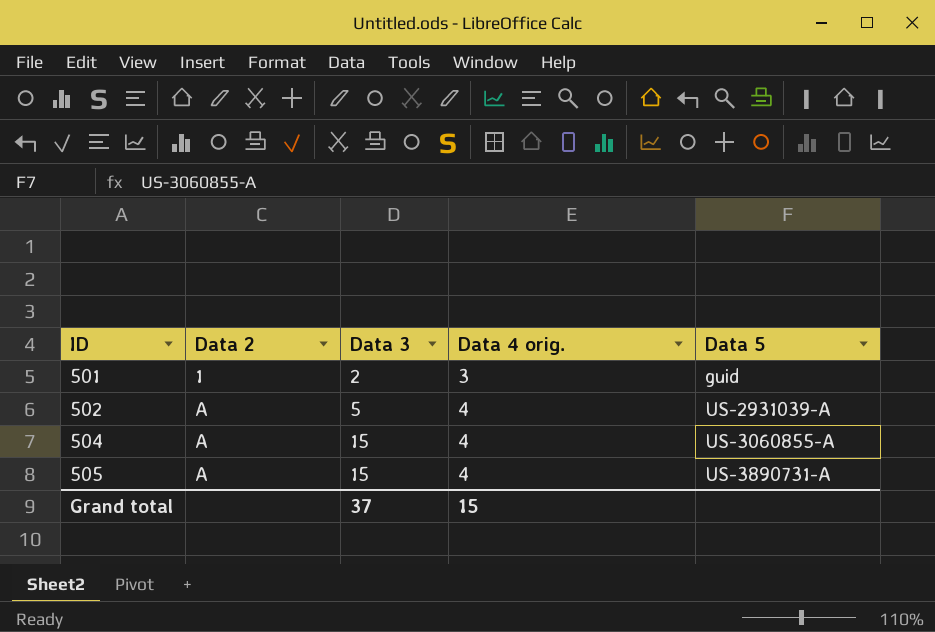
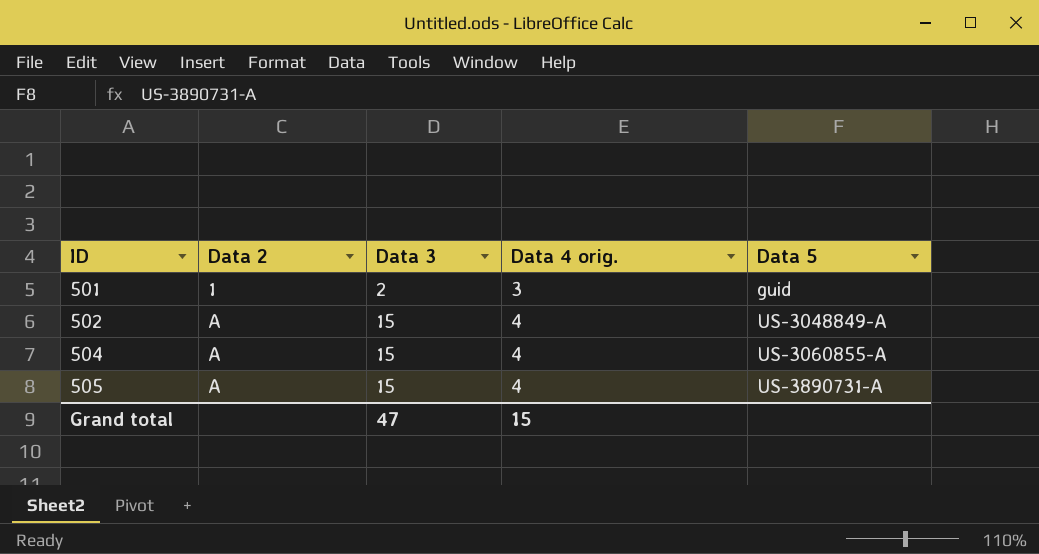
502 | Data 3: 5 -> 15
502 | Data 5: US-2931039-A -> US-3048849-A
Grand total | Data 3: 37 -> 47

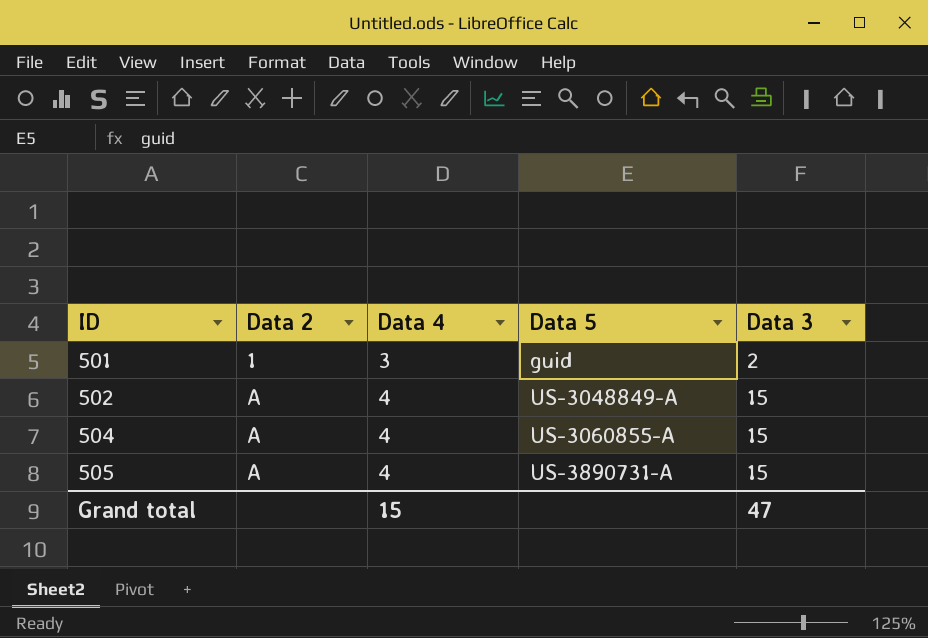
column name: Data 4 orig. -> Data 4
column Data 3 | position: 3 -> 5

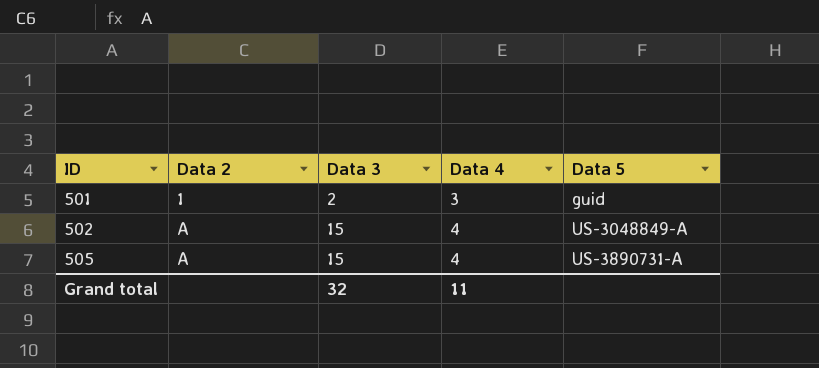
column Data 3 | position: 5 -> 3
row 504: A | 4 | US-3060855-A | 15 -> none
Grand total | Data 3: 47 -> 32
Grand total | Data 4: 15 -> 11

